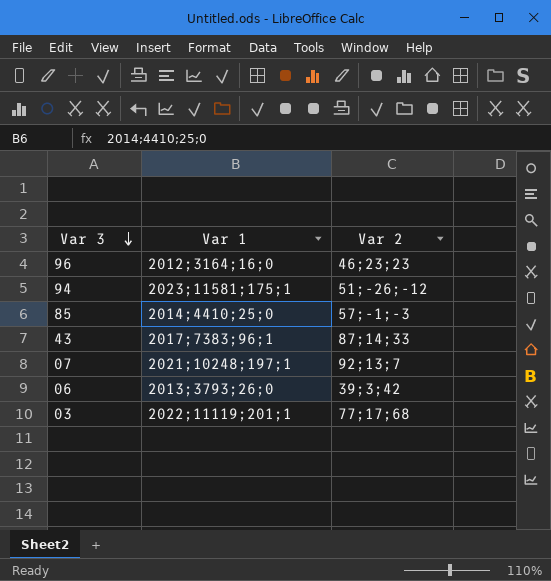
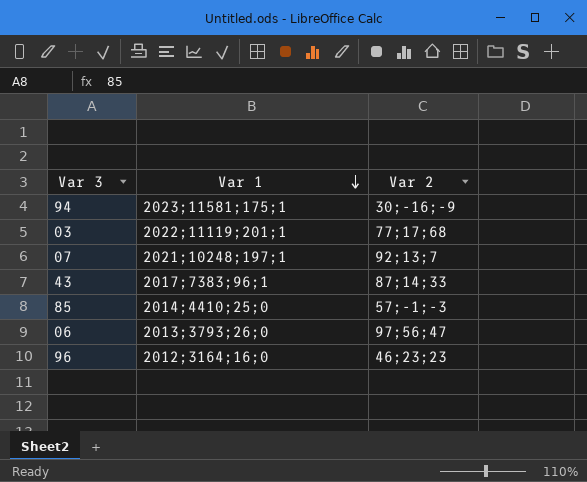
row order: Var 3 descending -> Var 1 descending
94 | Var 2: 51;-26;-12 -> 30;-16;-9
06 | Var 2: 39;3;42 -> 97;56;47

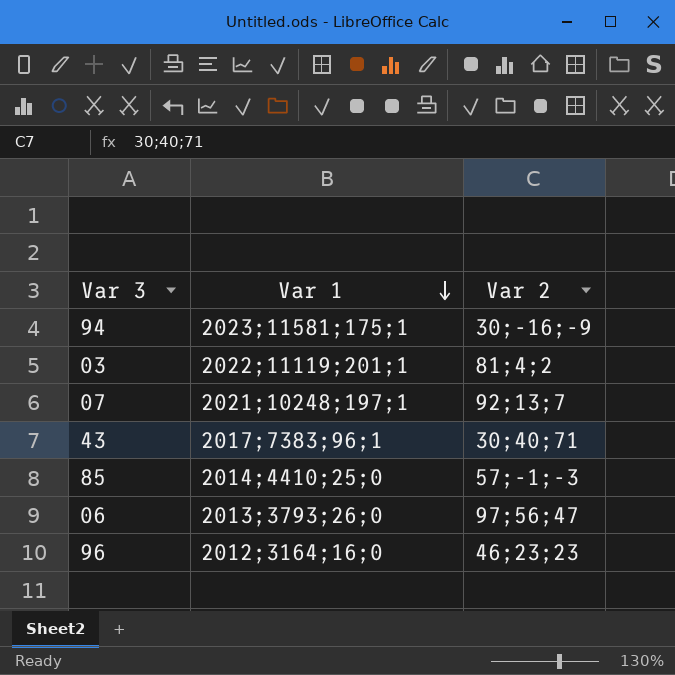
03 | Var 2: 77;17;68 -> 81;4;2
43 | Var 2: 87;14;33 -> 30;40;71

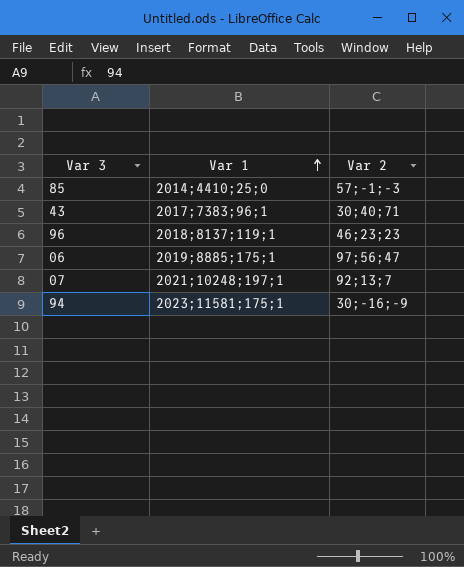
row order: Var 1 descending -> Var 1 ascending
row 03: 2022;11119;201;1 | 81;4;2 -> none
96 | Var 1: 2012;3164;16;0 -> 2018;8137;119;1
06 | Var 1: 2013;3793;26;0 -> 2019;8885;175;1

